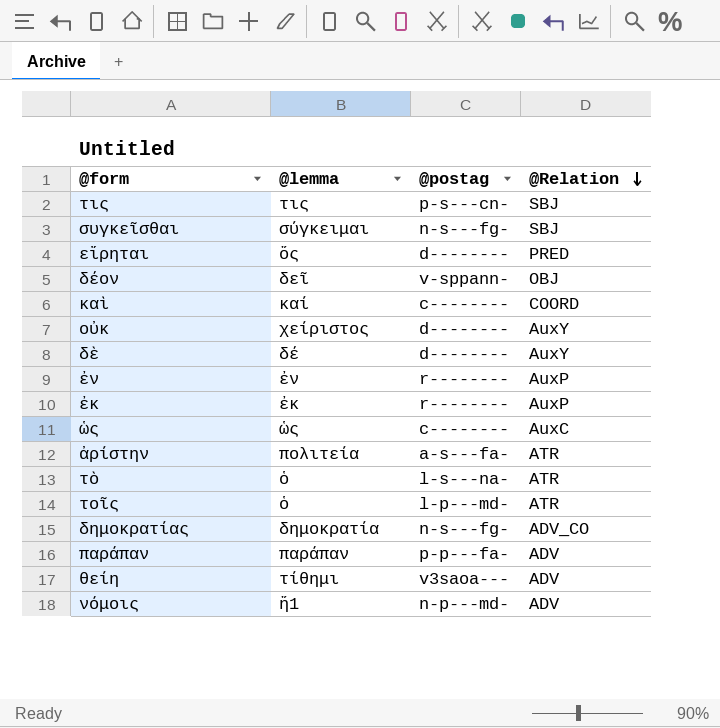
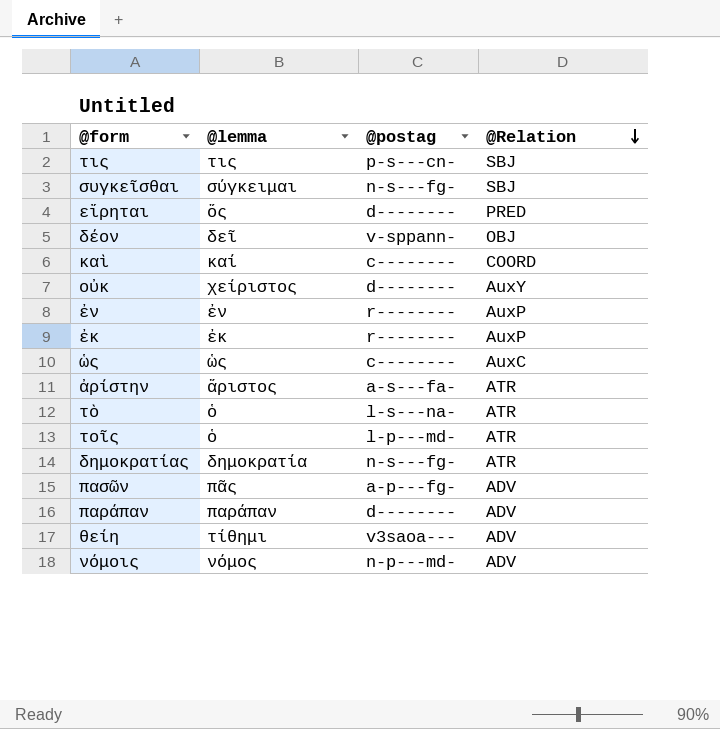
row δὲ: δέ | d-------- | AuxY -> none
ἀρίστην | @lemma: πολιτεία -> ἄριστος
δημοκρατίας | @Relation: ADV_CO -> ATR
row πασῶν: none -> πᾶς | a-p---fg- | ADV
παράπαν | @postag: p-p---fa- -> d--------
νόμοις | @lemma: ἤ1 -> νόμος

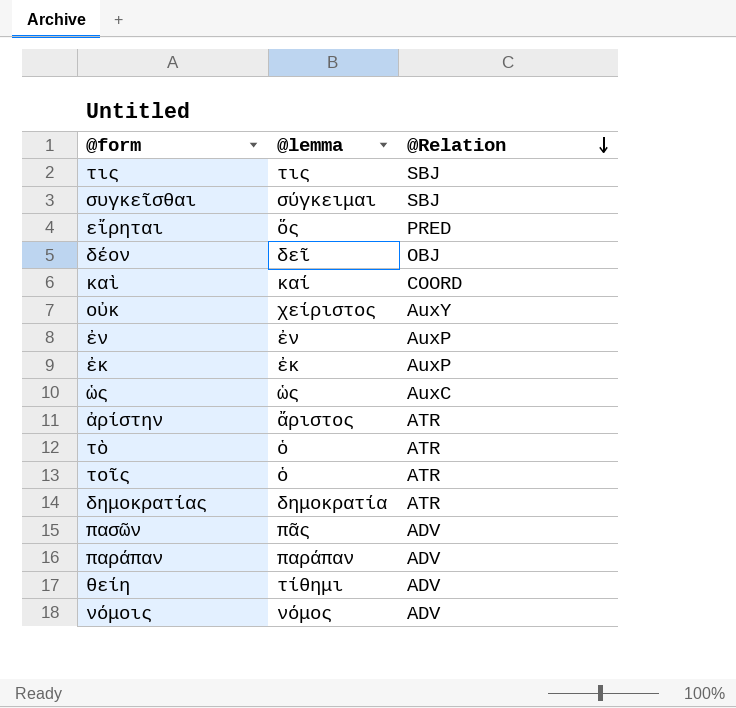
column @postag | position: 3 -> none

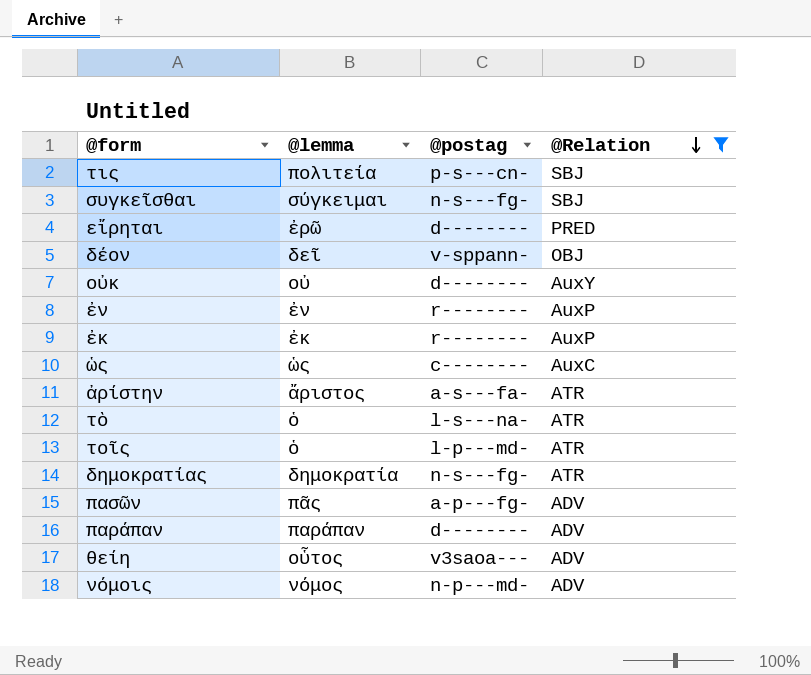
filter: none -> @Relation != COORD
column @postag | position: none -> 3
τις | @lemma: τις -> πολιτεία
εἴρηται | @lemma: ὅς -> ἐρῶ
οὐκ | @lemma: χείριστος -> οὐ
θείη | @lemma: τίθημι -> οὗτος

